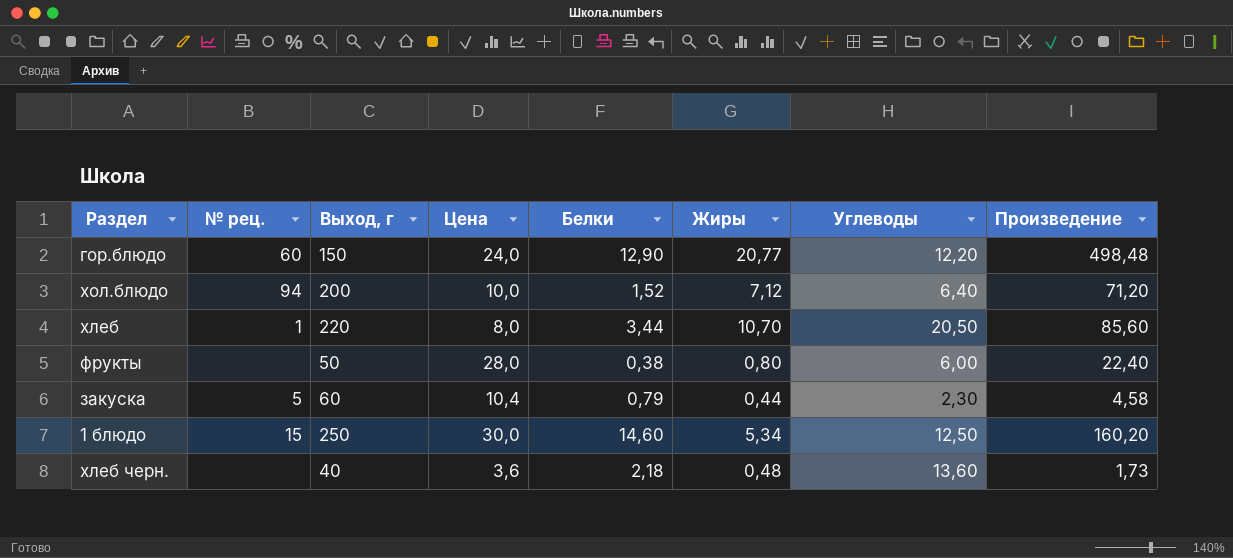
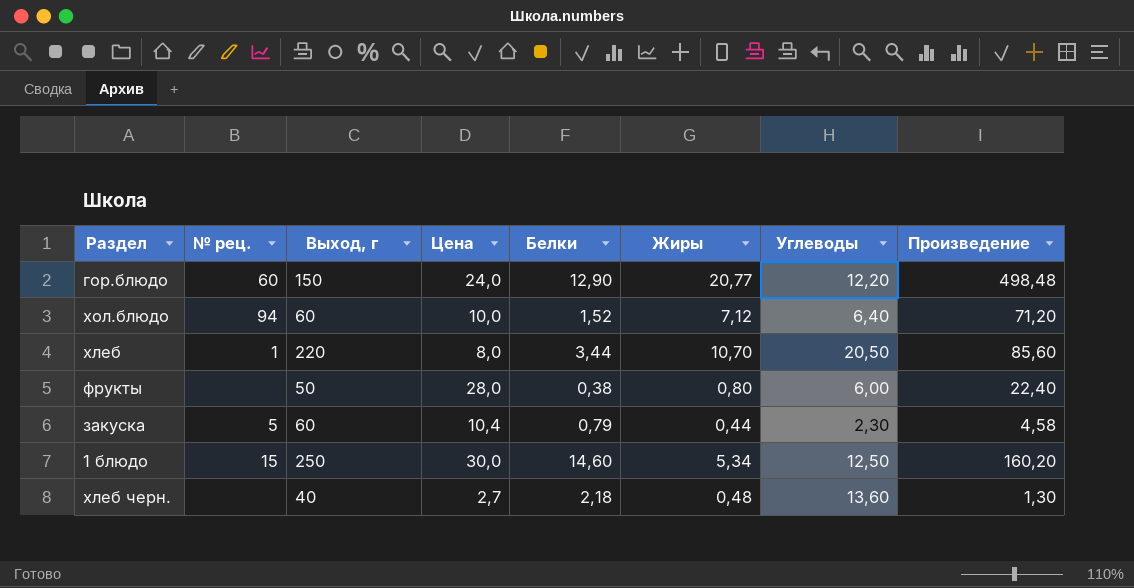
хол.блюдо | Выход, г: 200 -> 60
хлеб черн. | Цена: 3,6 -> 2,7
хлеб черн. | Произведение: 1,73 -> 1,30

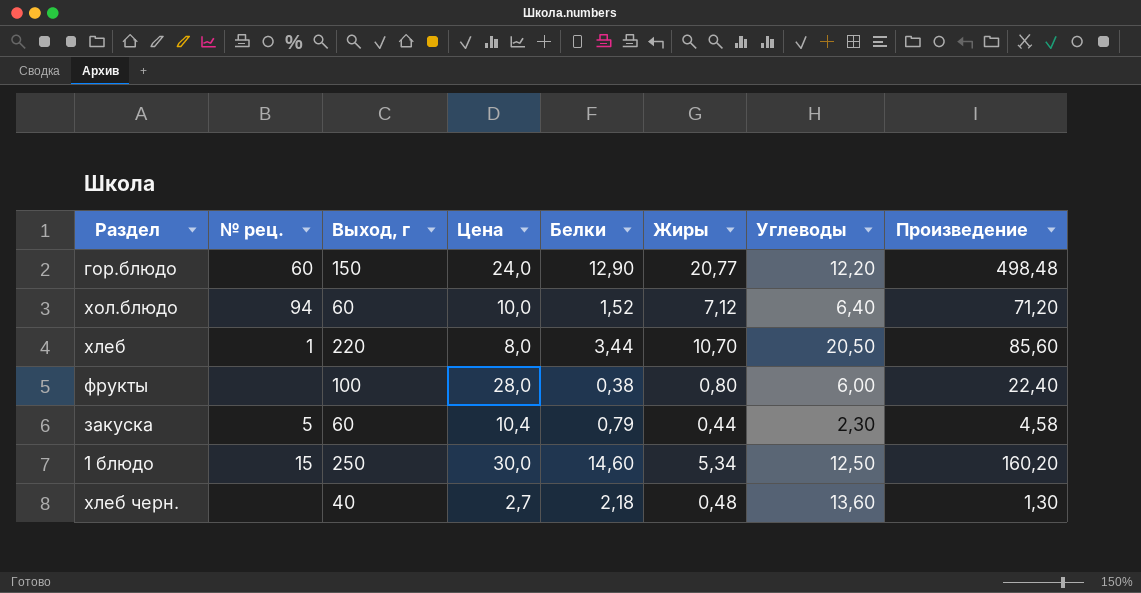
фрукты | Выход, г: 50 -> 100

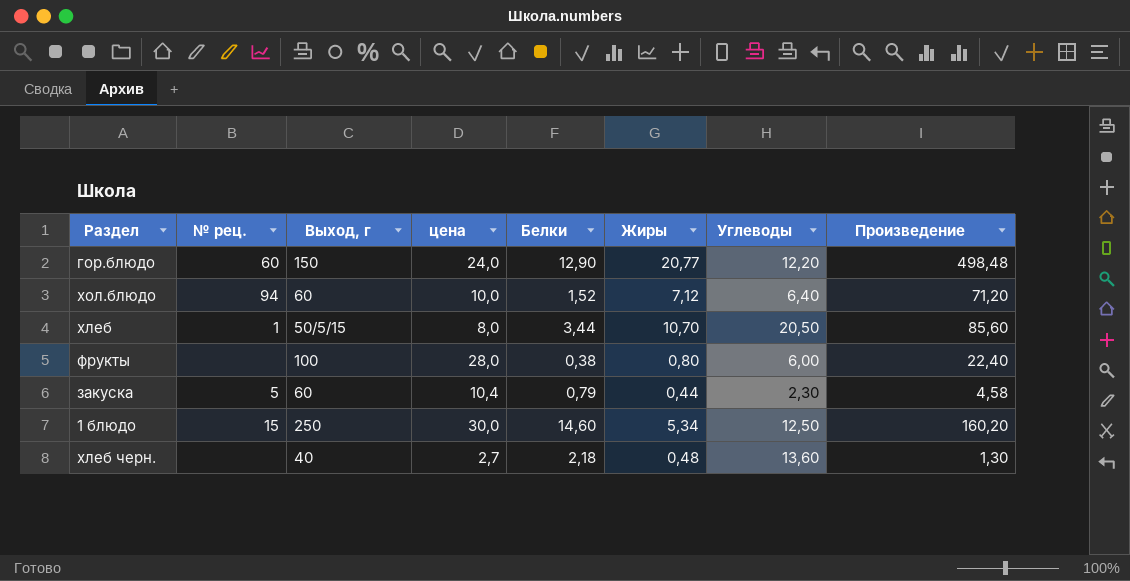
column name: Цена -> цена
хлеб | Выход, г: 220 -> 50/5/15

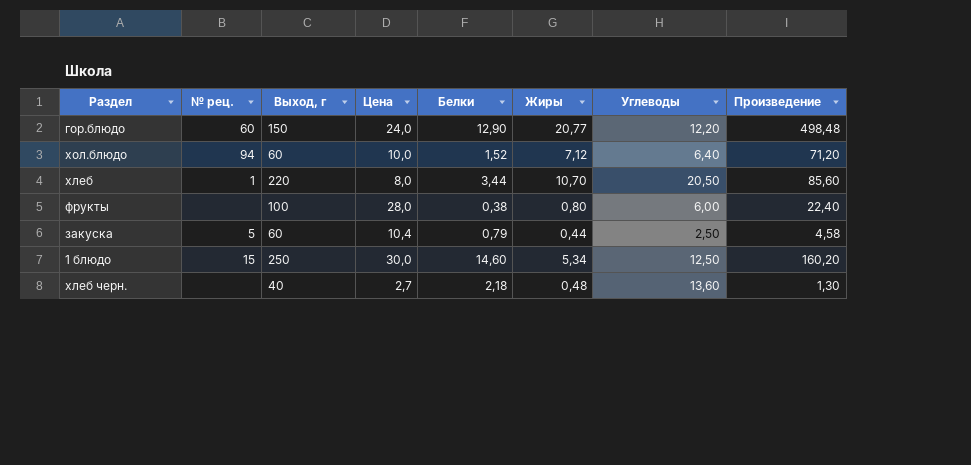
column name: цена -> Цена
хлеб | Выход, г: 50/5/15 -> 220
закуска | Углеводы: 2,30 -> 2,50

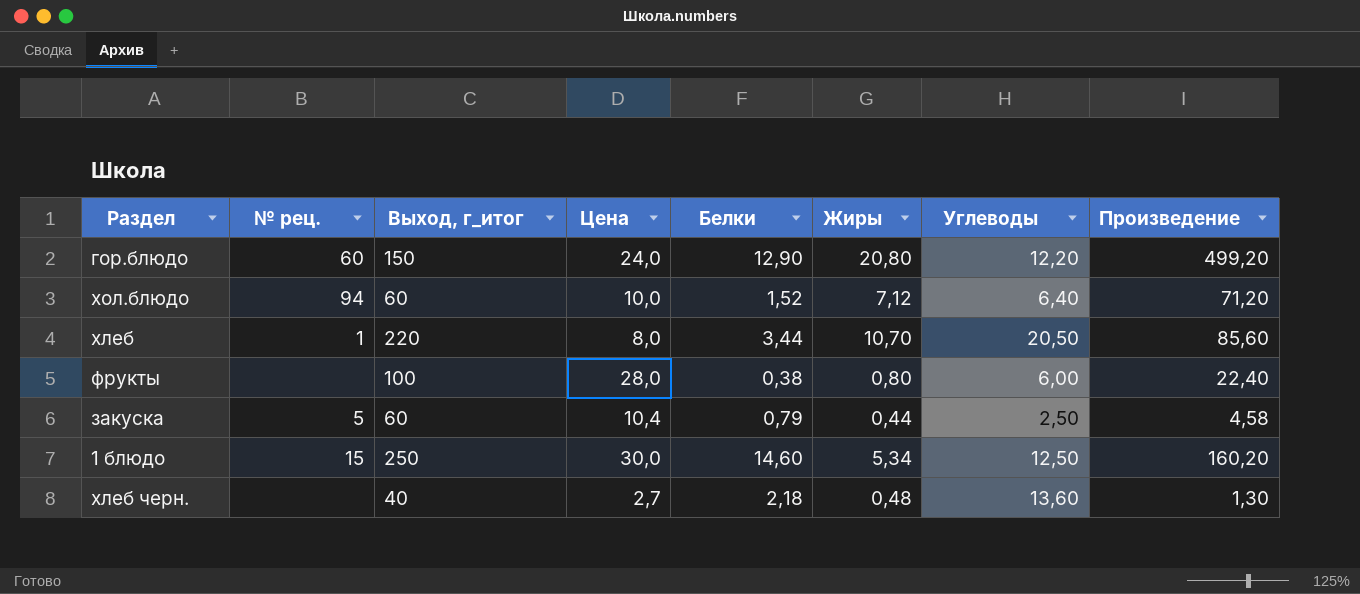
column name: Выход, г -> Выход, г_итог
гор.блюдо | Жиры: 20,77 -> 20,80
гор.блюдо | Произведение: 498,48 -> 499,20

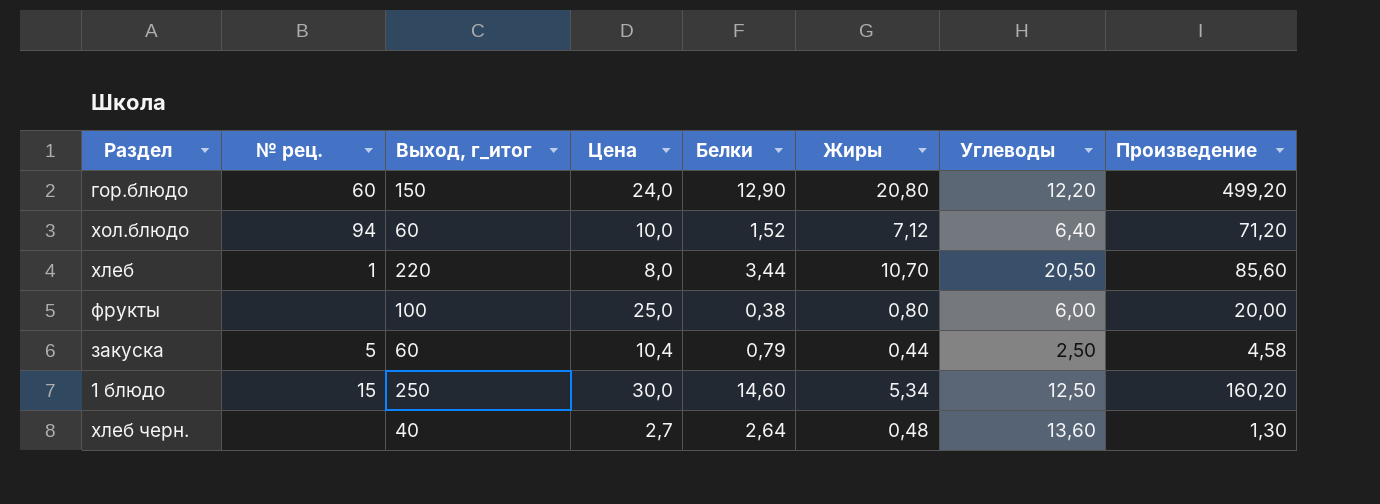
фрукты | Цена: 28,0 -> 25,0
фрукты | Произведение: 22,40 -> 20,00
хлеб черн. | Белки: 2,18 -> 2,64

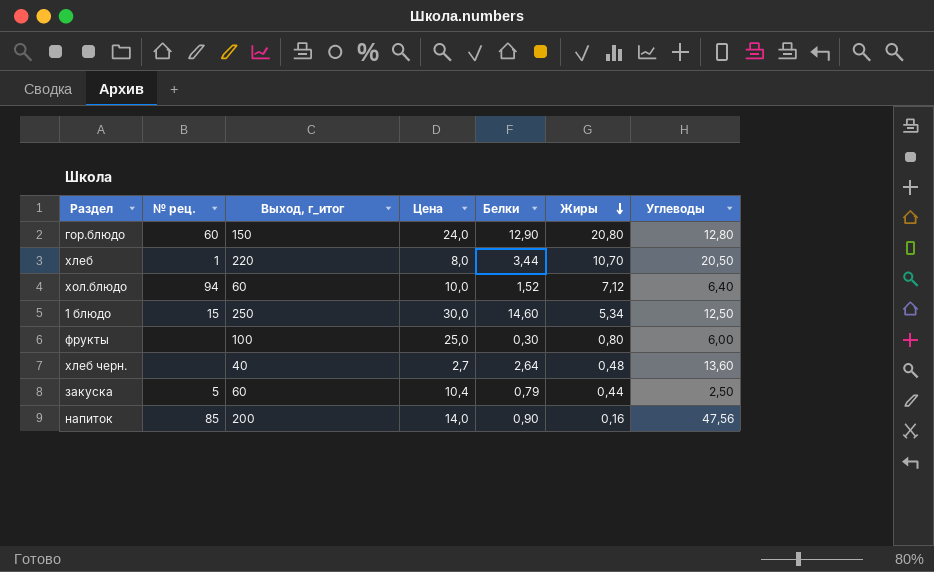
row order: none -> Жиры descending
column Произведение | formula: [Цена] * [Жиры] -> none
гор.блюдо | Углеводы: 12,20 -> 12,80
фрукты | Белки: 0,38 -> 0,30
row напиток: none -> 85 | 200 | 14,0 | 0,90 | 0,16 | 47,56

